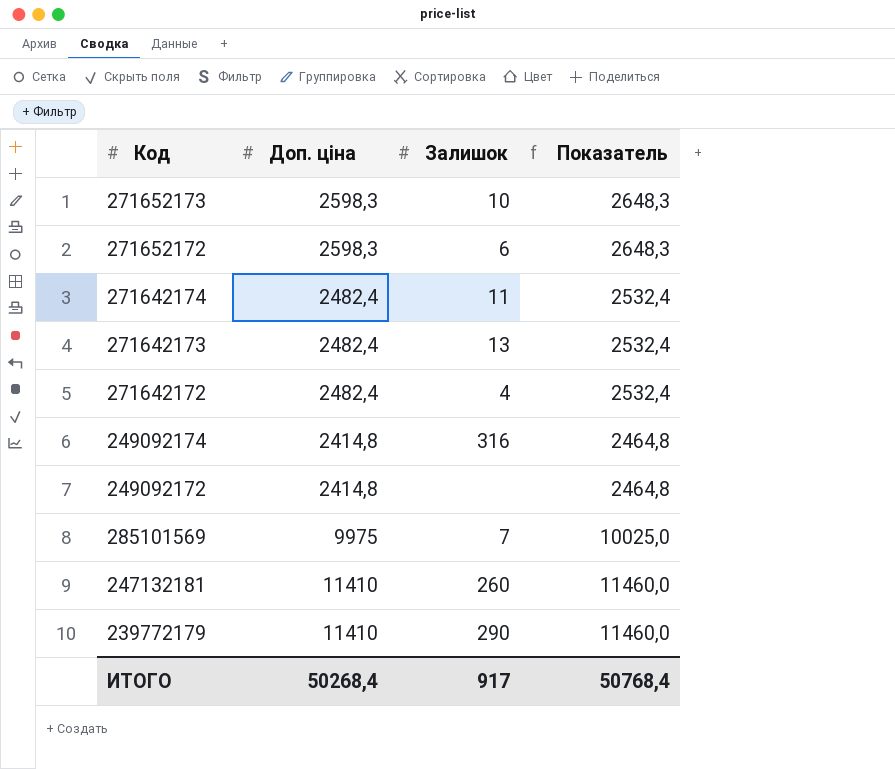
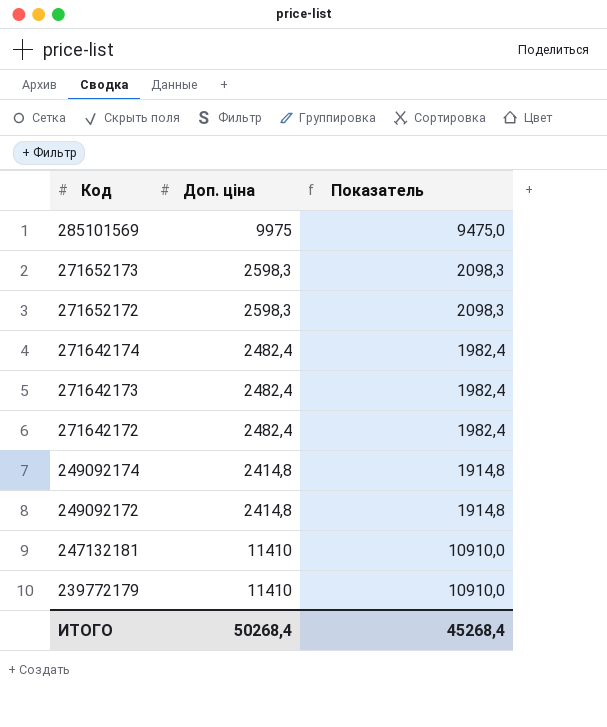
row order: none -> Код descending
column Залишок | position: 3 -> none
column Показатель | formula: [Доп. ціна] + 50 -> [Доп. ціна] - 500
ИТОГО | Показатель: 50768,4 -> 45268,4

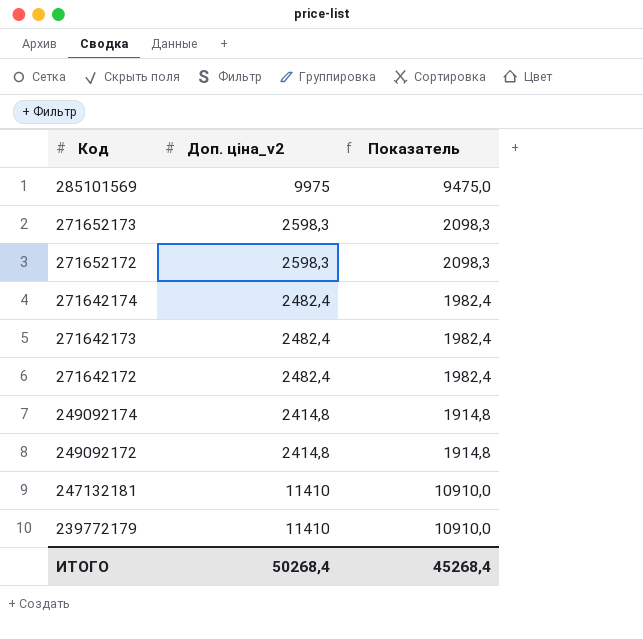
column name: Доп. ціна -> Доп. ціна_v2

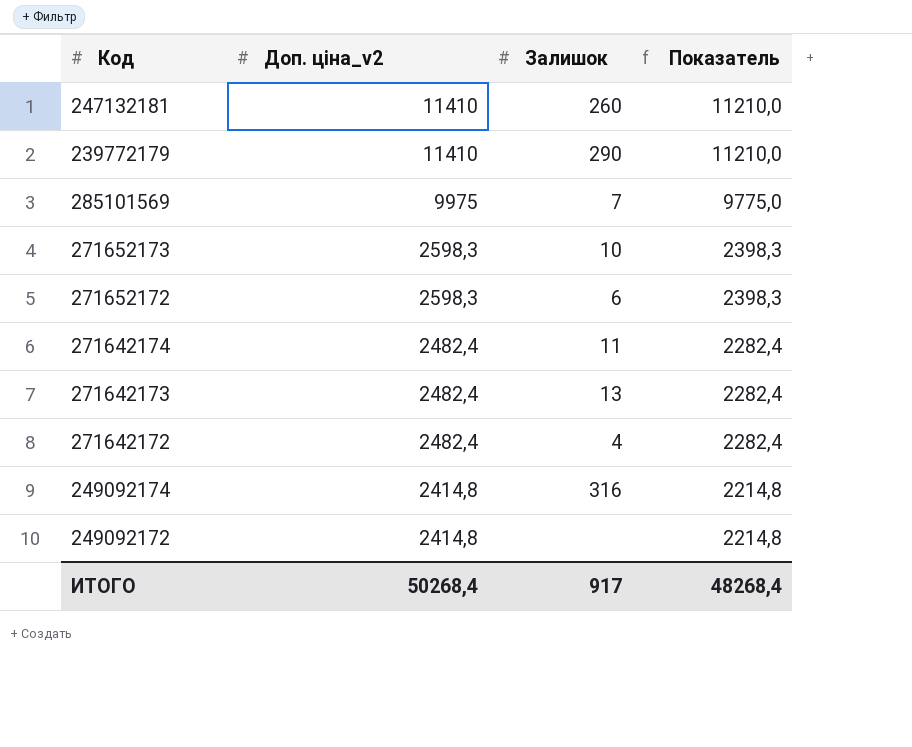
row order: Код descending -> Доп. ціна_v2 descending
column Залишок | position: none -> 3
column Показатель | formula: [Доп. ціна_v2] - 500 -> [Доп. ціна_v2] - 200
ИТОГО | Показатель: 45268,4 -> 48268,4

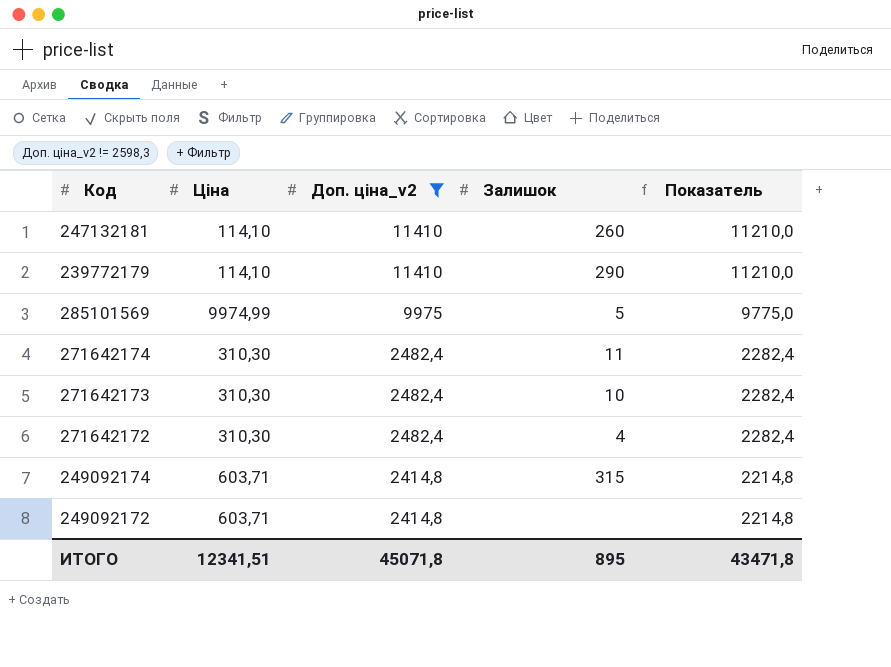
filter: none -> Доп. ціна_v2 != 2598,3
column Ціна | position: none -> 2
285101569 | Залишок: 7 -> 5
271642173 | Залишок: 13 -> 10
249092174 | Залишок: 316 -> 315
ИТОГО | Доп. ціна_v2: 50268,4 -> 45071,8
ИТОГО | Залишок: 917 -> 895
ИТОГО | Показатель: 48268,4 -> 43471,8

